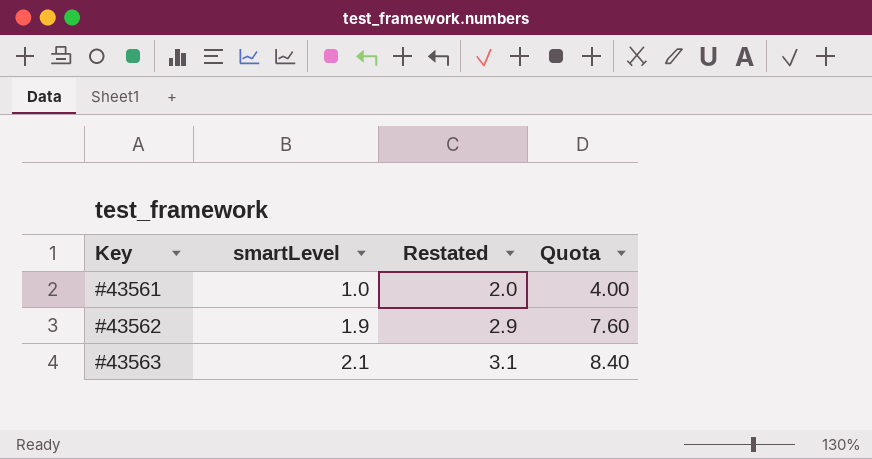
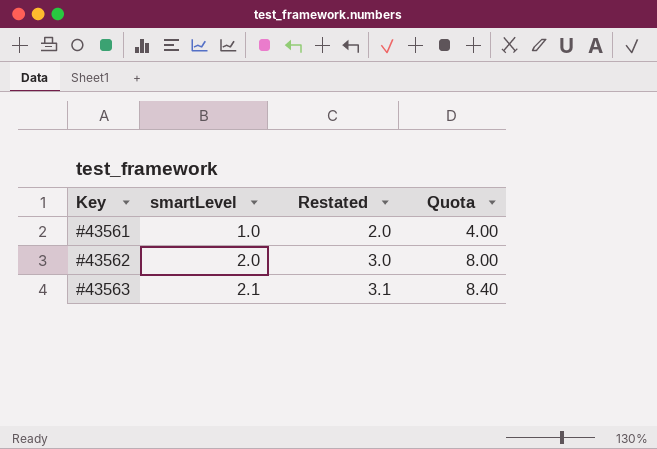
#43562 | smartLevel: 1.9 -> 2.0
#43562 | Restated: 2.9 -> 3.0
#43562 | Quota: 7.60 -> 8.00

